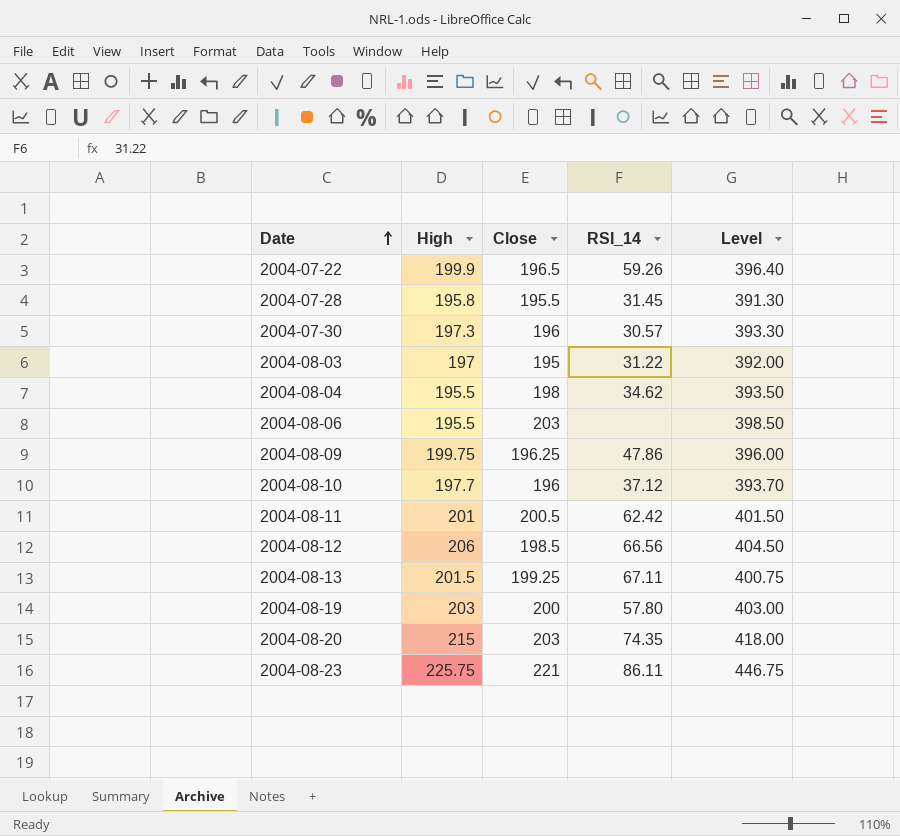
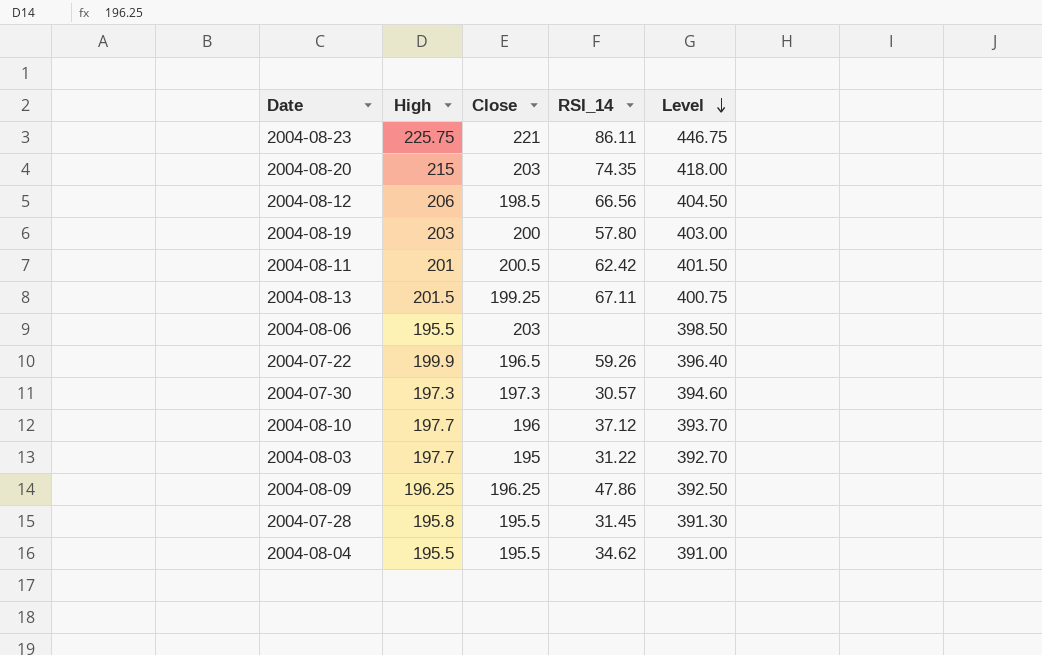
row order: Date ascending -> Level descending
2004-07-30 | Close: 196 -> 197.3
2004-07-30 | Level: 393.30 -> 394.60
2004-08-03 | High: 197 -> 197.7
2004-08-03 | Level: 392.00 -> 392.70
2004-08-09 | High: 199.75 -> 196.25
2004-08-09 | Level: 396.00 -> 392.50
2004-08-04 | Close: 198 -> 195.5
2004-08-04 | Level: 393.50 -> 391.00

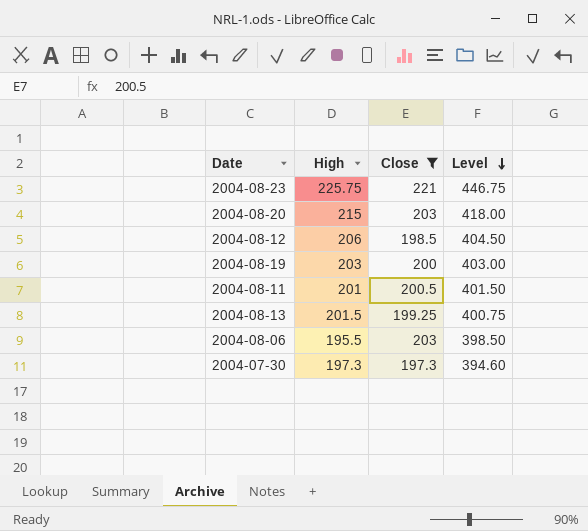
filter: none -> Close >= 197.3
column RSI_14 | position: 4 -> none

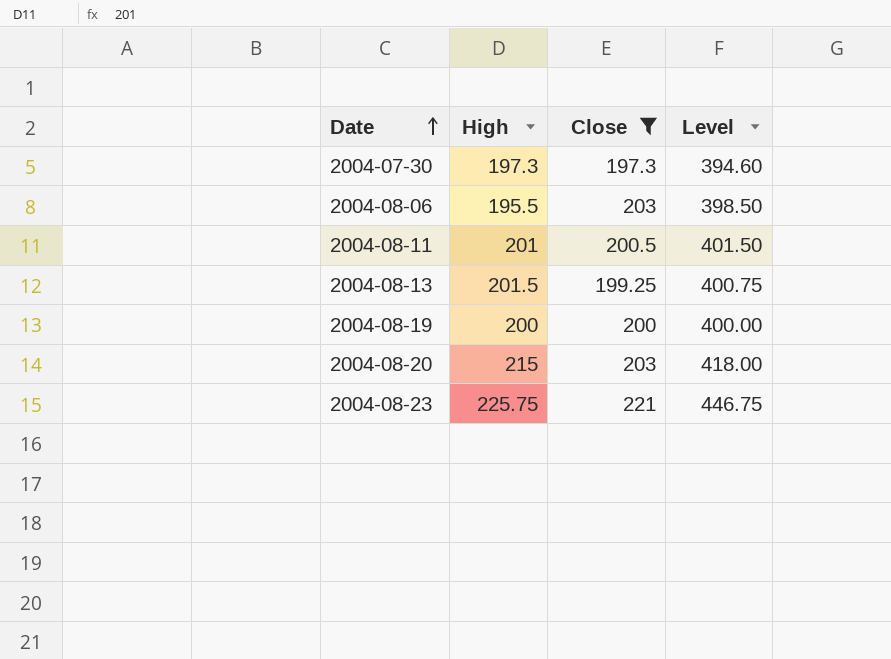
row order: Level descending -> Date ascending
row 2004-08-12: 206 | 198.5 | 404.50 -> none
2004-08-19 | High: 203 -> 200
2004-08-19 | Level: 403.00 -> 400.00

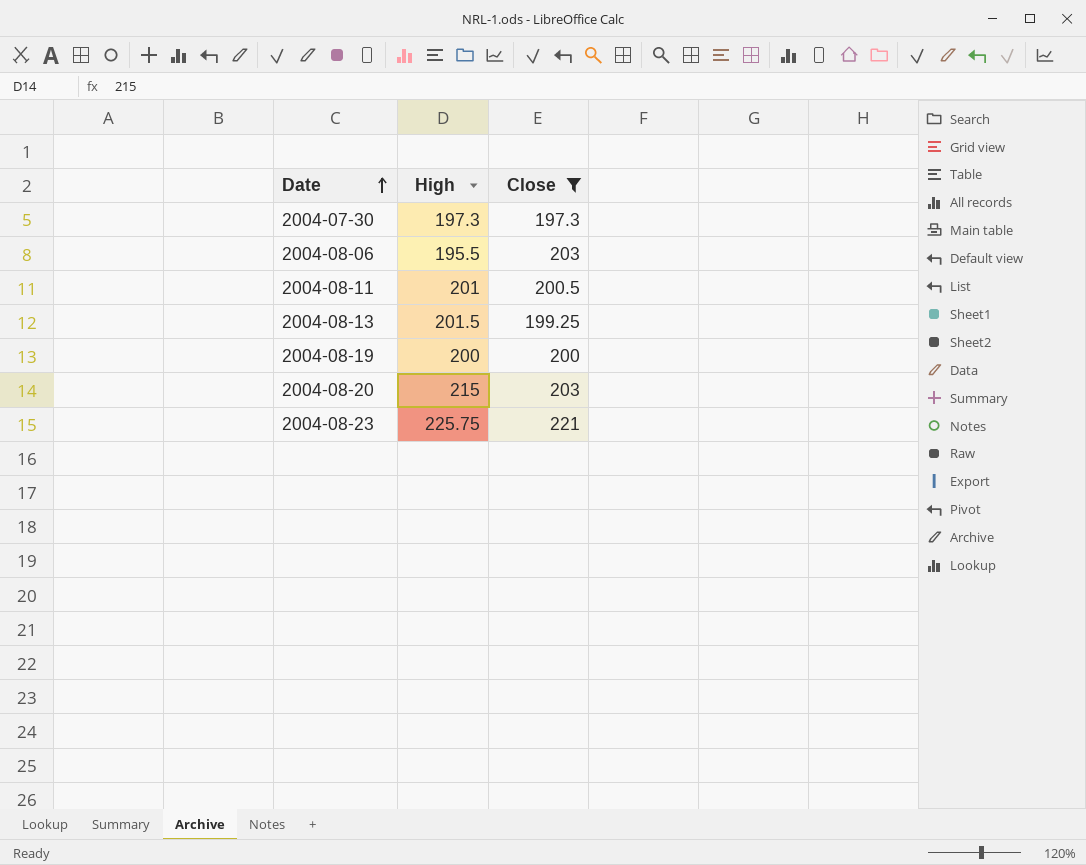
column Level | formula: [High] + [Close] -> none

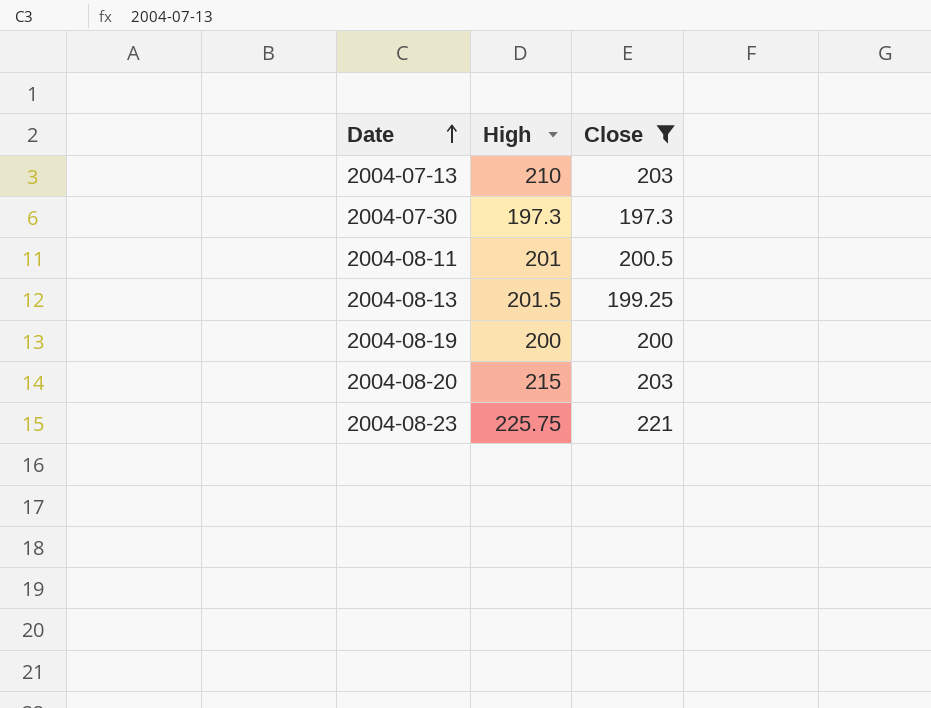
row 2004-08-06: 195.5 | 203 -> none
row 2004-07-13: none -> 210 | 203

